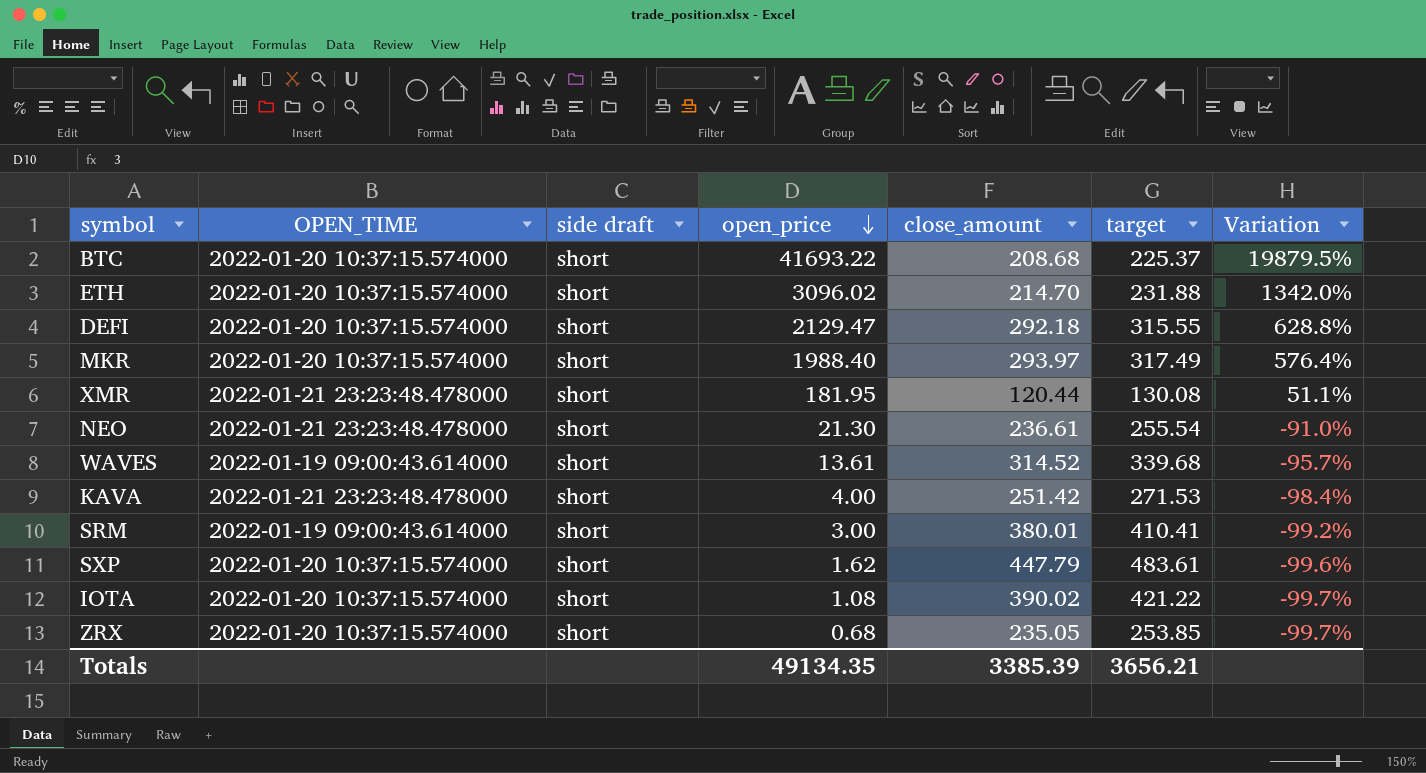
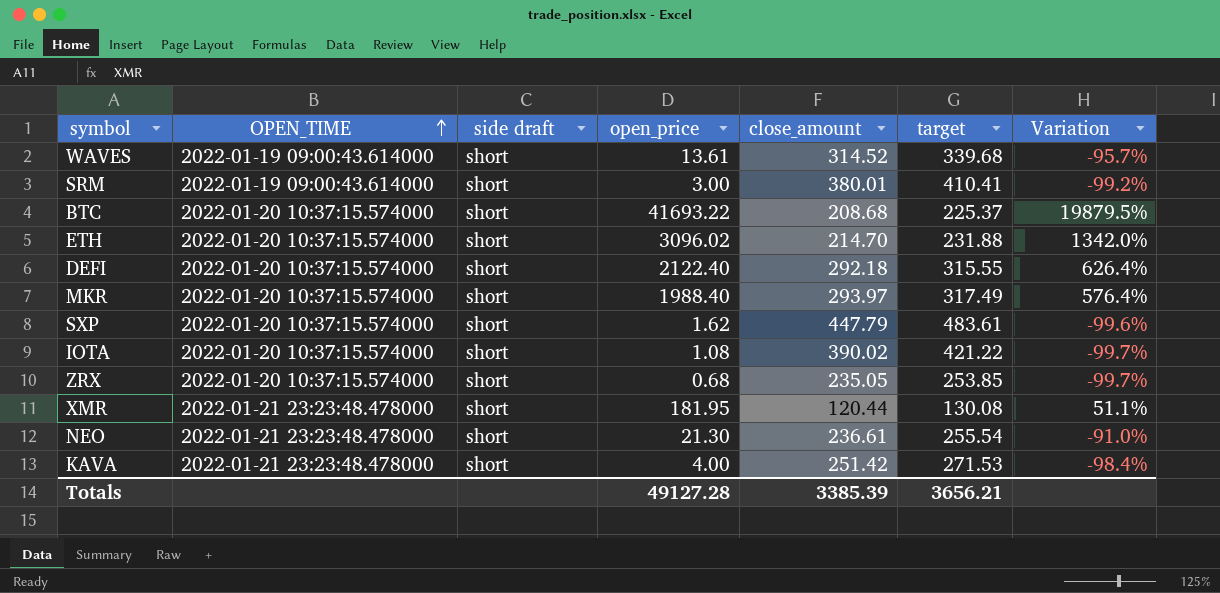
row order: open_price descending -> OPEN_TIME ascending
DEFI | open_price: 2129.47 -> 2122.40
DEFI | Variation: 628.8% -> 626.4%
Totals | open_price: 49134.35 -> 49127.28

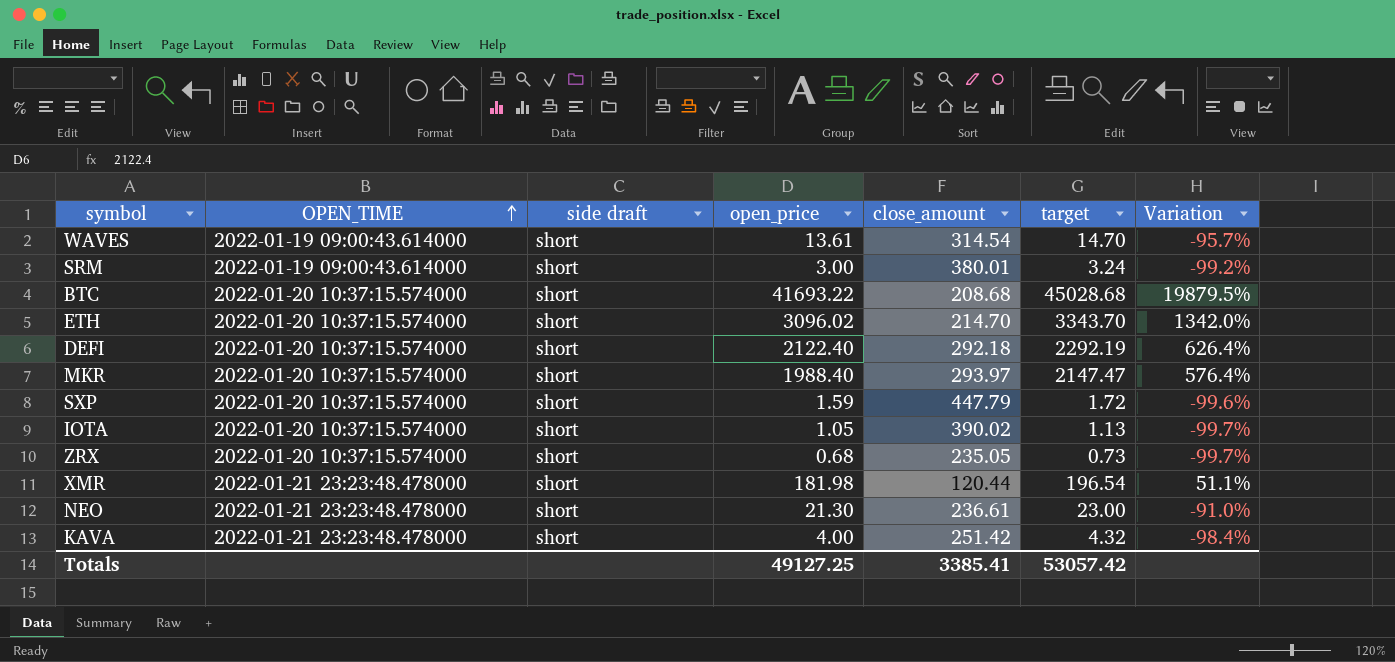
column target | formula: [close_amount] * 1.08 -> [open_price] * 1.08
WAVES | close_amount: 314.52 -> 314.54
SXP | open_price: 1.62 -> 1.59
IOTA | open_price: 1.08 -> 1.05
XMR | open_price: 181.95 -> 181.98
Totals | open_price: 49127.28 -> 49127.25
Totals | close_amount: 3385.39 -> 3385.41
Totals | target: 3656.21 -> 53057.42

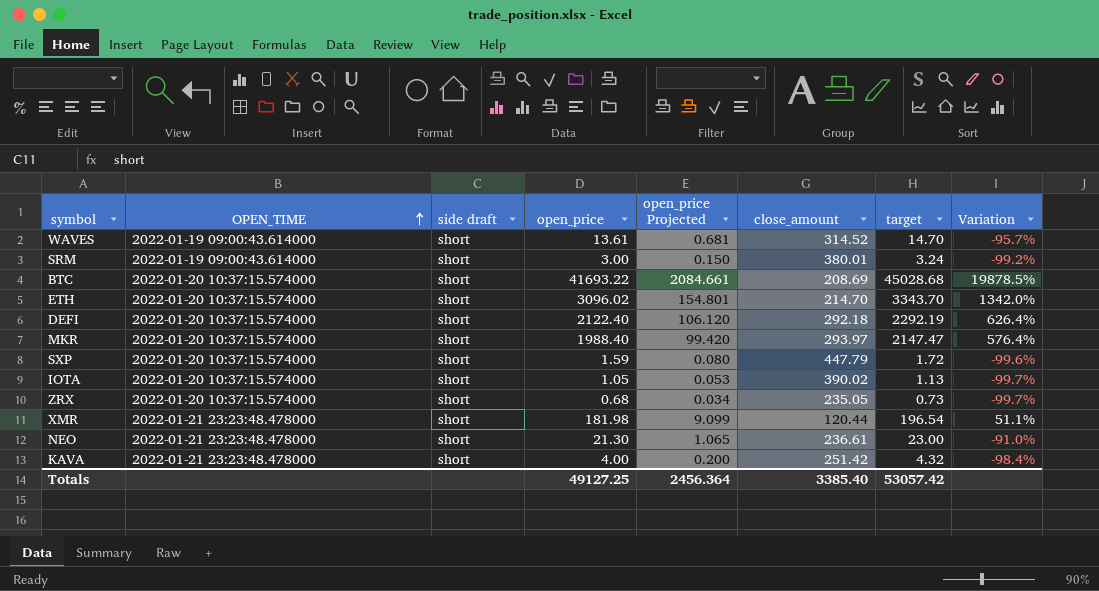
column open_price Projected | formula: none -> [open_price] * 0.05
WAVES | close_amount: 314.54 -> 314.52
BTC | close_amount: 208.68 -> 208.69
BTC | Variation: 19879.5% -> 19878.5%
Totals | close_amount: 3385.41 -> 3385.40

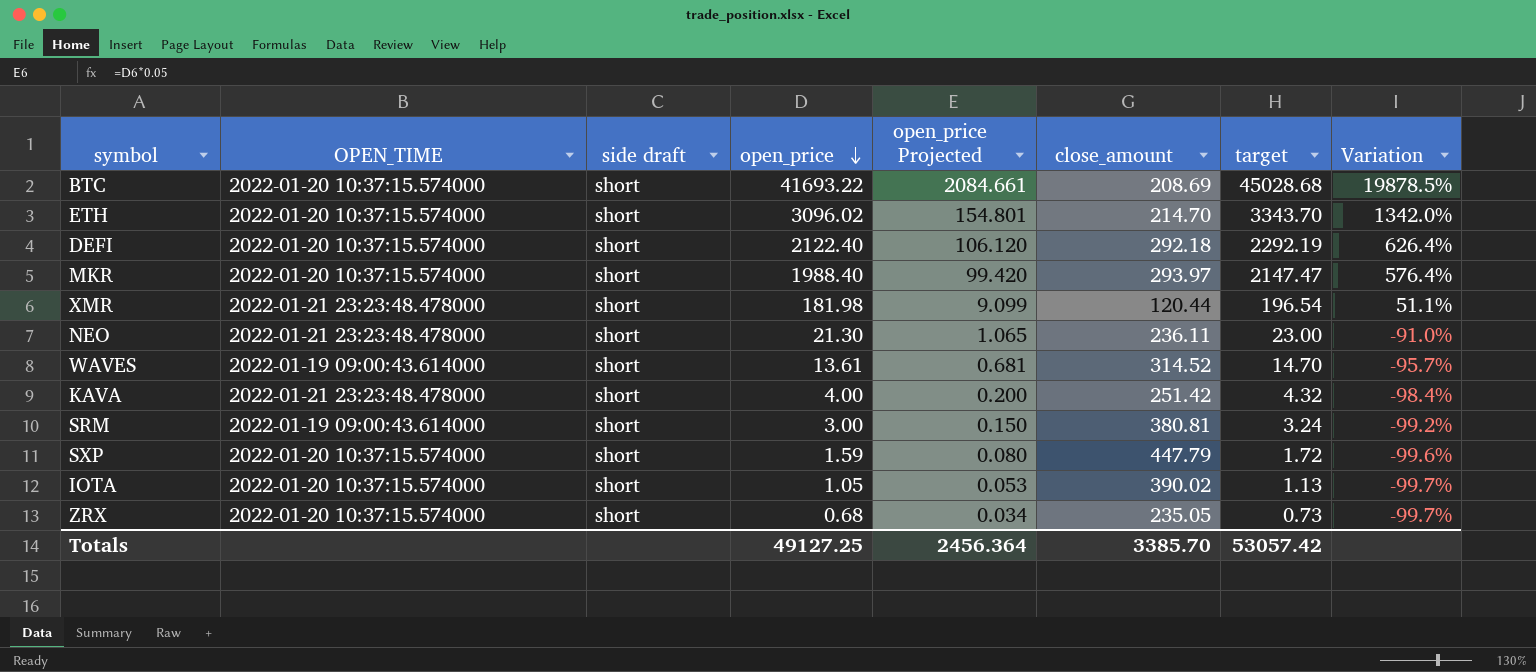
row order: OPEN_TIME ascending -> open_price descending
NEO | close_amount: 236.61 -> 236.11
SRM | close_amount: 380.01 -> 380.81
Totals | close_amount: 3385.40 -> 3385.70

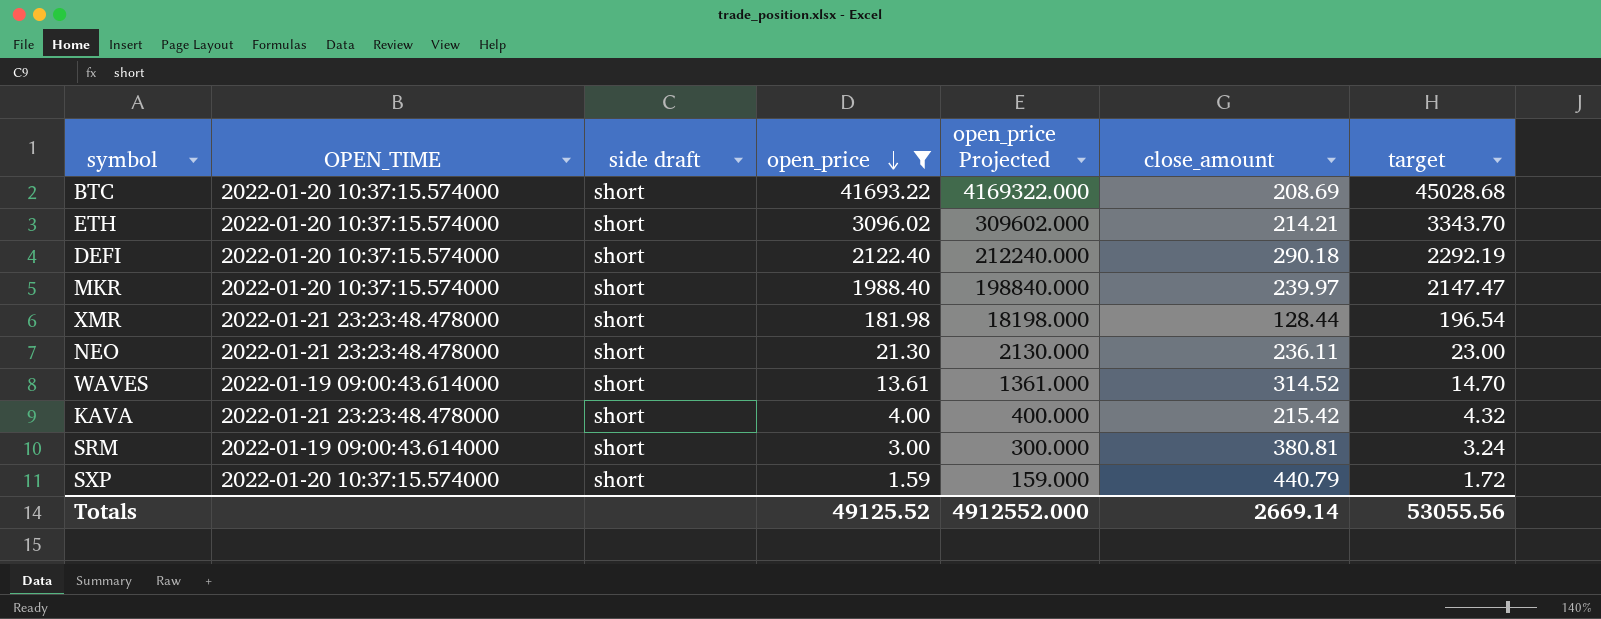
filter: none -> open_price >= 1.59
column Variation | formula: ([open_price] - [close_amount]) / [close_amount] -> none
column open_price Projected | formula: [open_price] * 0.05 -> [open_price] * 100
ETH | close_amount: 214.70 -> 214.21
DEFI | close_amount: 292.18 -> 290.18
MKR | close_amount: 293.97 -> 239.97
XMR | close_amount: 120.44 -> 128.44
KAVA | close_amount: 251.42 -> 215.42
SXP | close_amount: 447.79 -> 440.79
Totals | open_price: 49127.25 -> 49125.52
Totals | open_price Projected: 2456.364 -> 4912552.000
Totals | close_amount: 3385.70 -> 2669.14
Totals | target: 53057.42 -> 53055.56

